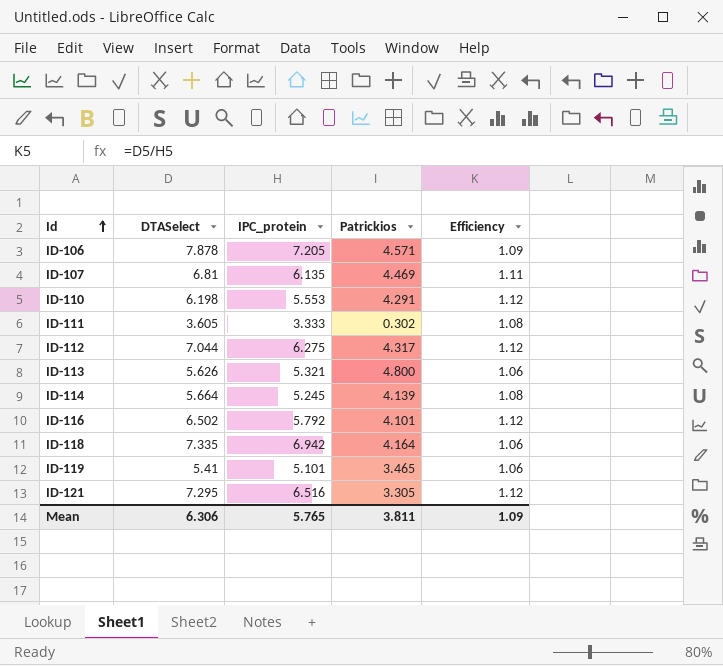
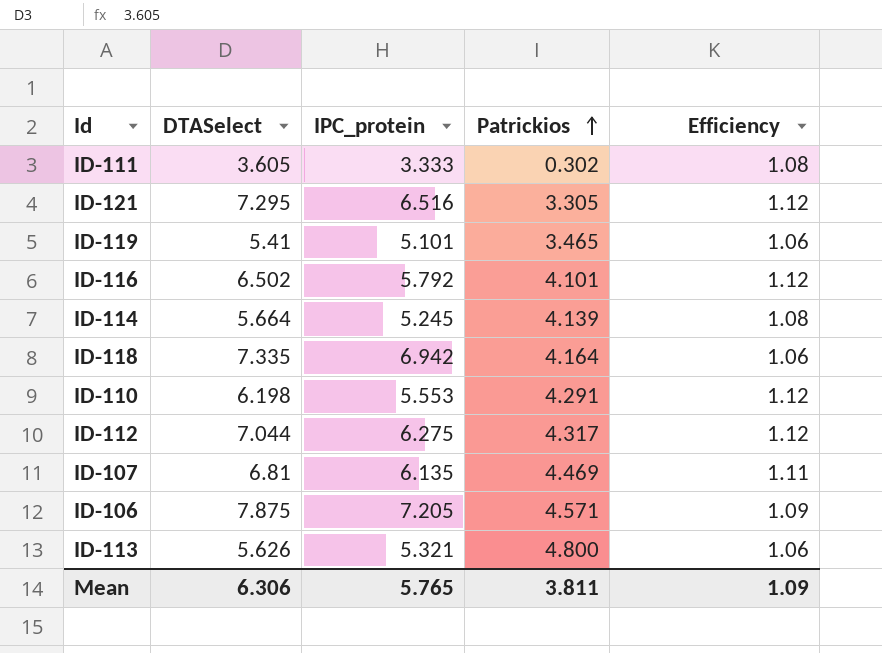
row order: Id ascending -> Patrickios ascending
ID-106 | DTASelect: 7.878 -> 7.875

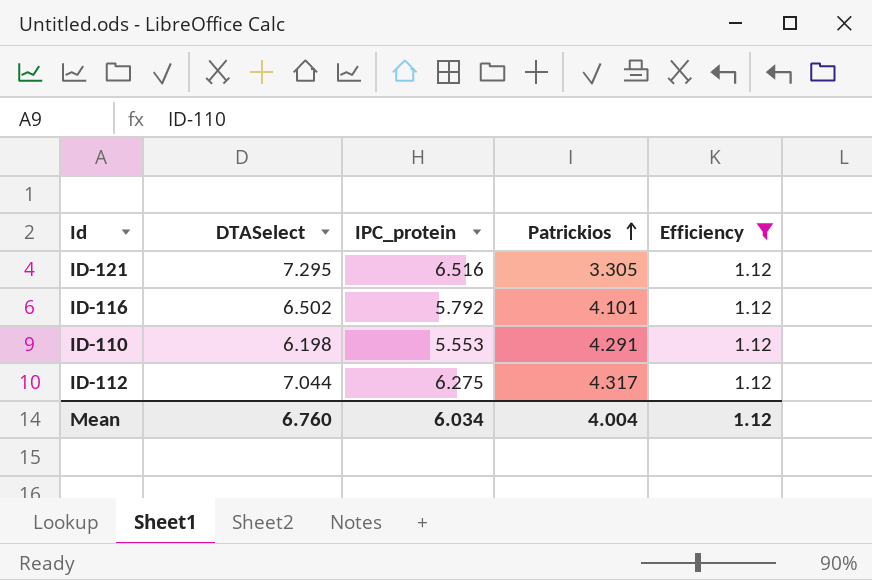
filter: none -> Efficiency = 1.12
Mean | DTASelect: 6.306 -> 6.760
Mean | IPC_protein: 5.765 -> 6.034
Mean | Patrickios: 3.811 -> 4.004
Mean | Efficiency: 1.09 -> 1.12

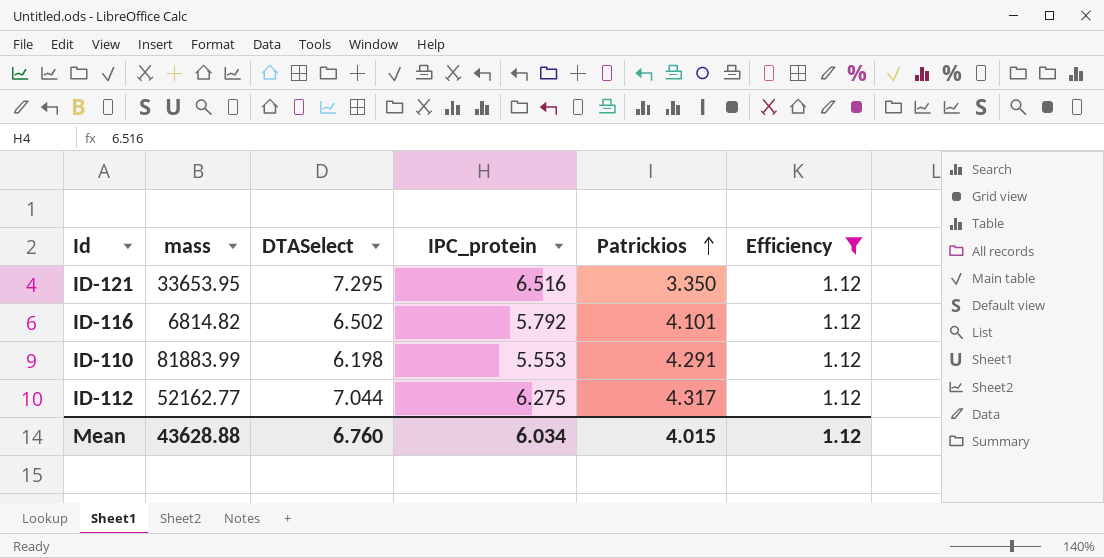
column mass | position: none -> 2
ID-121 | Patrickios: 3.305 -> 3.350
Mean | Patrickios: 4.004 -> 4.015

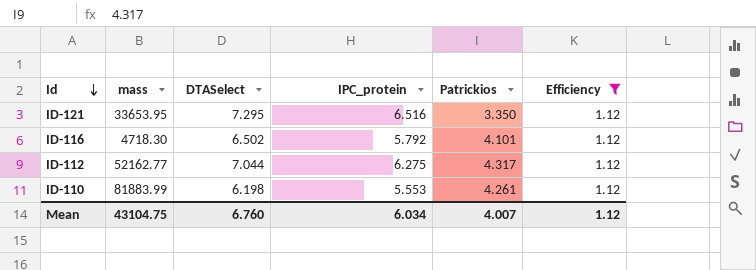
row order: Patrickios ascending -> Id descending
ID-116 | mass: 6814.82 -> 4718.30
ID-110 | Patrickios: 4.291 -> 4.261
Mean | mass: 43628.88 -> 43104.75
Mean | Patrickios: 4.015 -> 4.007

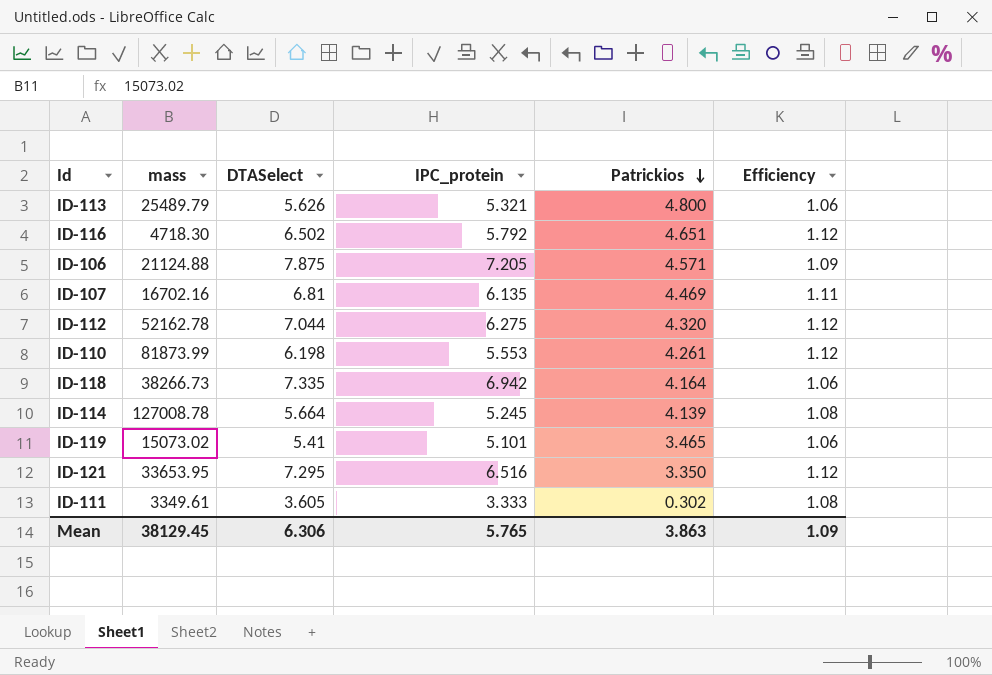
filter: Efficiency = 1.12 -> none
row order: Id descending -> Patrickios descending
ID-116 | Patrickios: 4.101 -> 4.651
ID-112 | mass: 52162.77 -> 52162.78
ID-112 | Patrickios: 4.317 -> 4.320
ID-110 | mass: 81883.99 -> 81873.99
Mean | mass: 43104.75 -> 38129.45
Mean | DTASelect: 6.760 -> 6.306
Mean | IPC_protein: 6.034 -> 5.765
Mean | Patrickios: 4.007 -> 3.863
Mean | Efficiency: 1.12 -> 1.09

